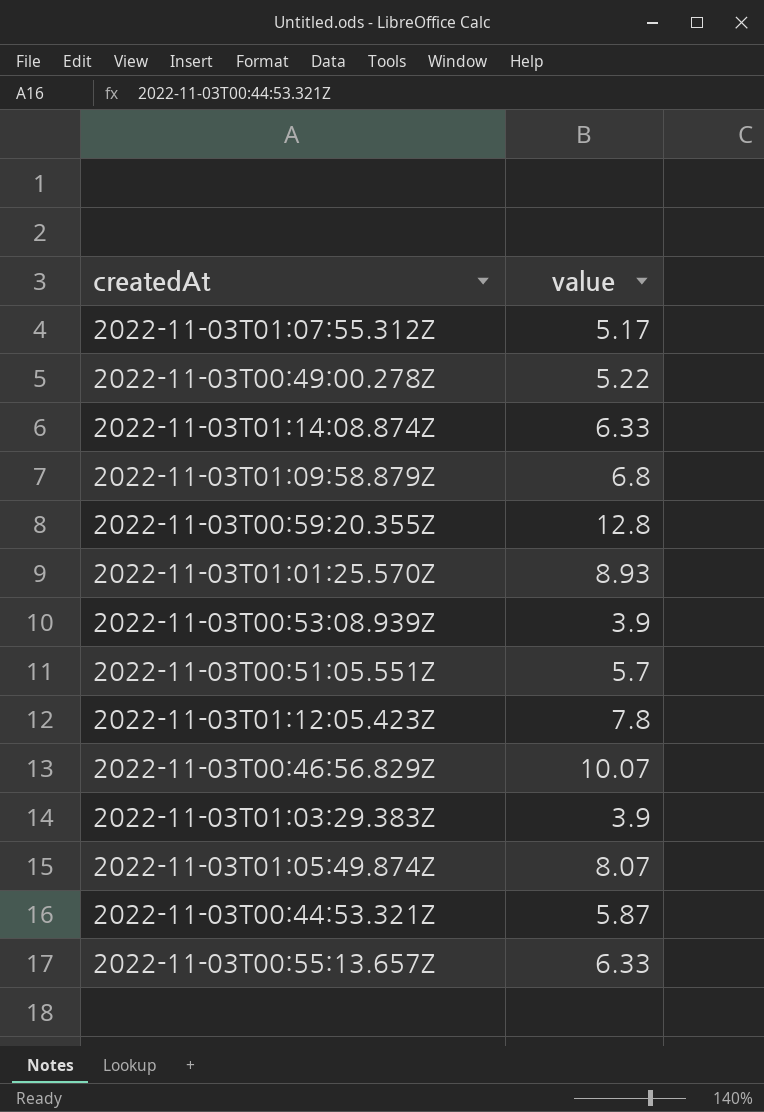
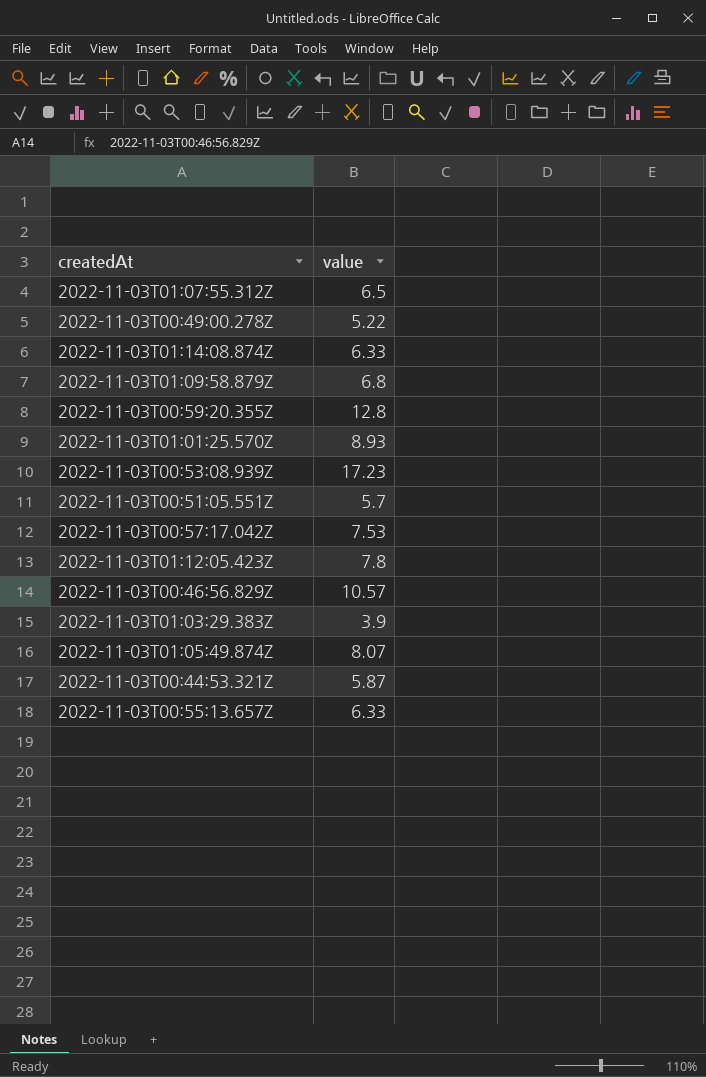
2022-11-03T01:07:55.312Z | value: 5.17 -> 6.5
2022-11-03T00:53:08.939Z | value: 3.9 -> 17.23
row 2022-11-03T00:57:17.042Z: none -> 7.53
2022-11-03T00:46:56.829Z | value: 10.07 -> 10.57

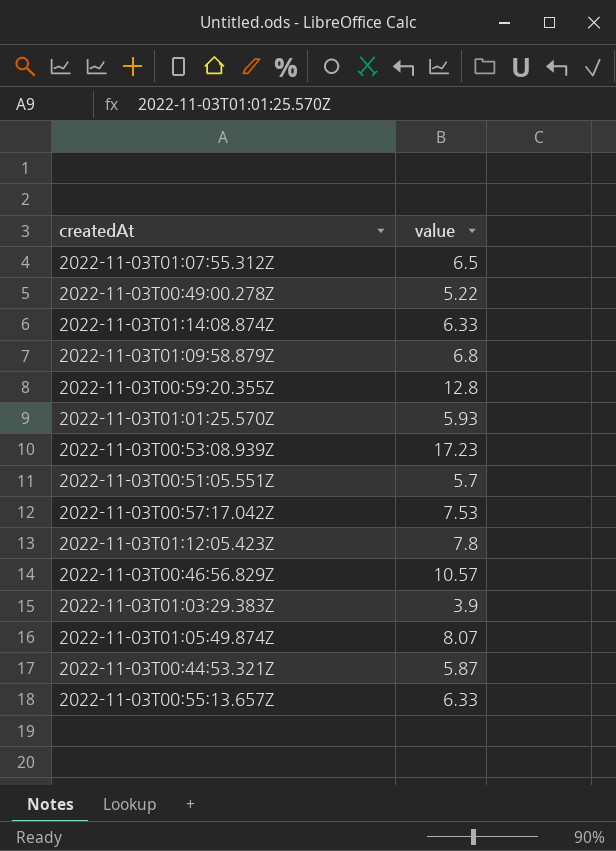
2022-11-03T01:01:25.570Z | value: 8.93 -> 5.93

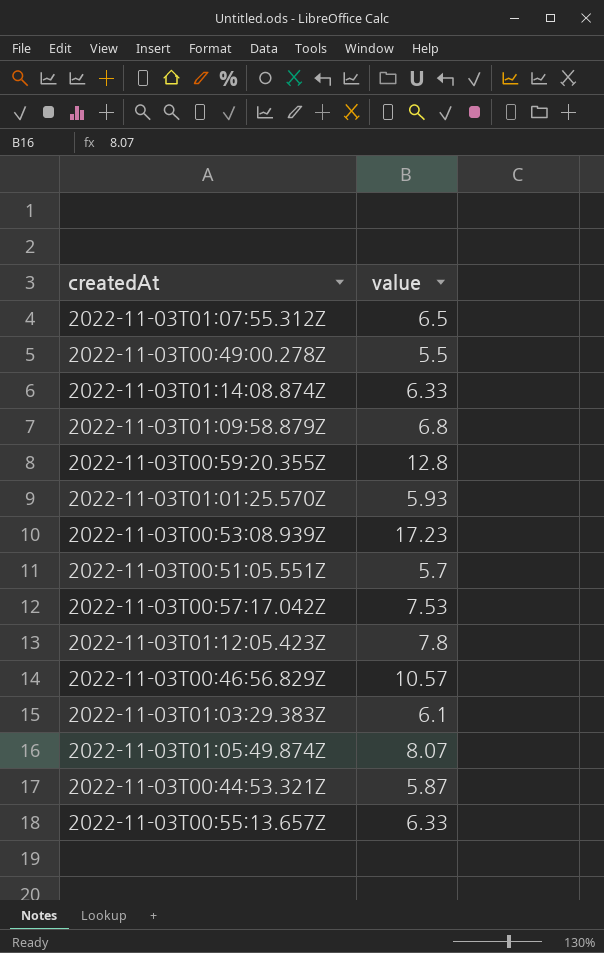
2022-11-03T00:49:00.278Z | value: 5.22 -> 5.5
2022-11-03T01:03:29.383Z | value: 3.9 -> 6.1

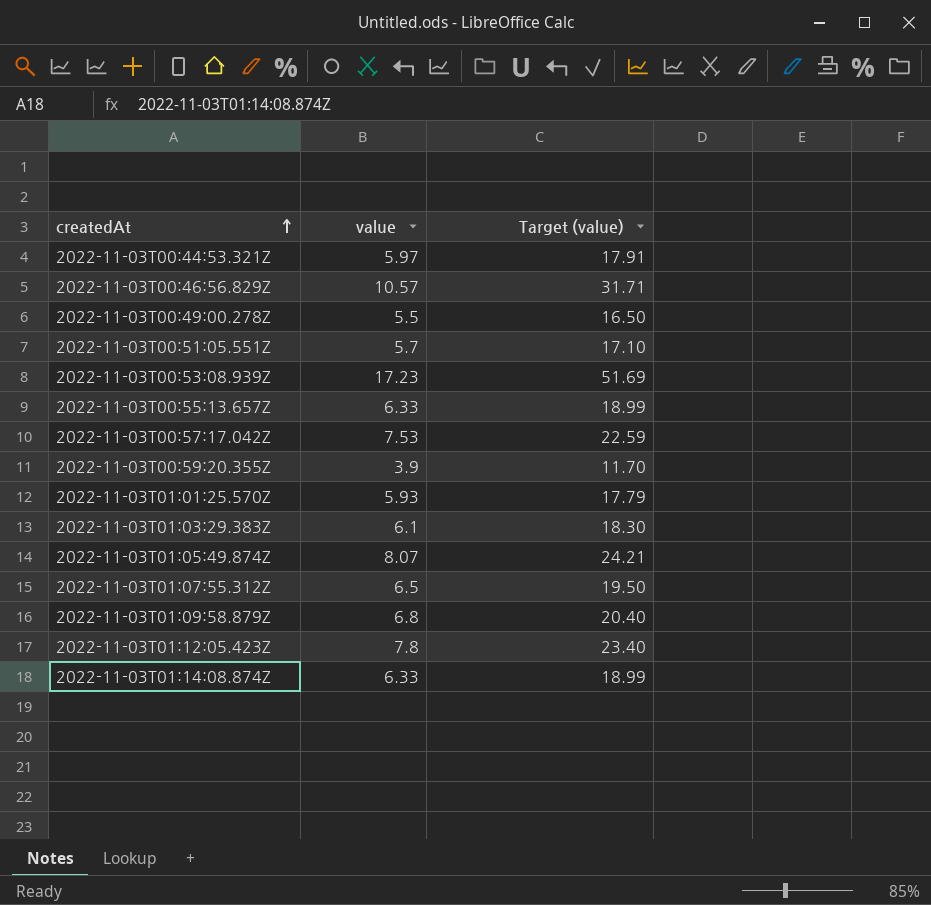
row order: none -> createdAt ascending
column Target (value) | formula: none -> [value] * 3
2022-11-03T00:44:53.321Z | value: 5.87 -> 5.97
2022-11-03T00:59:20.355Z | value: 12.8 -> 3.9

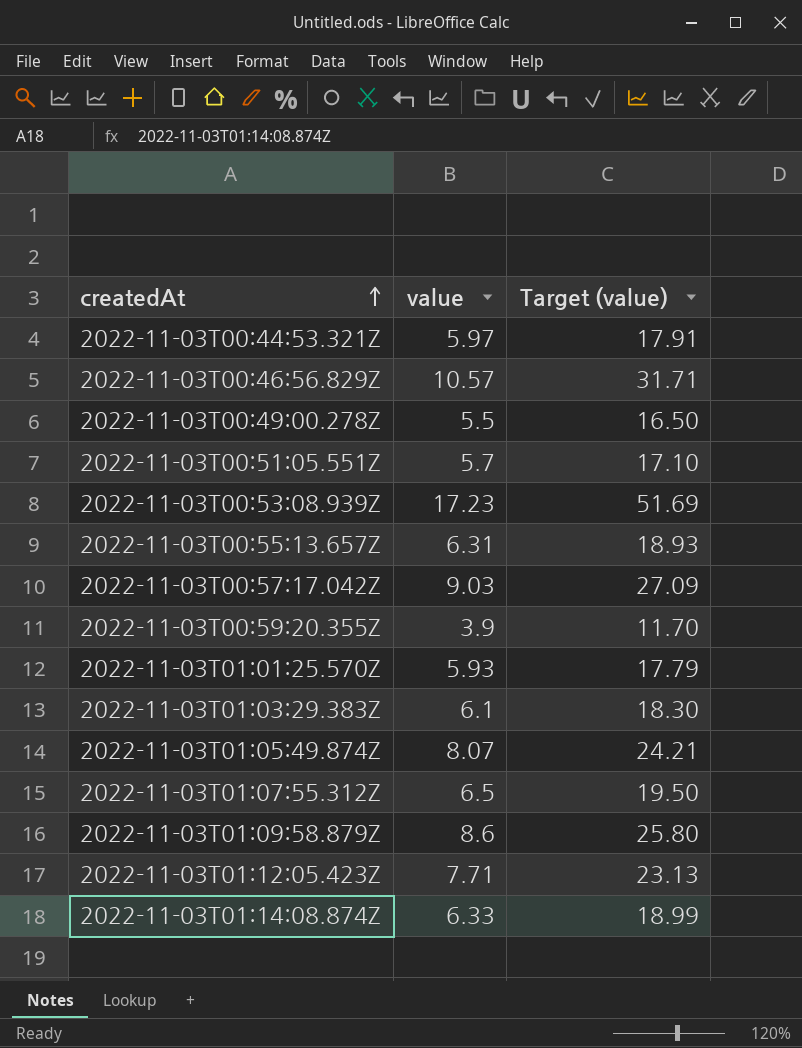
2022-11-03T00:55:13.657Z | value: 6.33 -> 6.31
2022-11-03T00:55:13.657Z | Target (value): 18.99 -> 18.93
2022-11-03T00:57:17.042Z | value: 7.53 -> 9.03
2022-11-03T00:57:17.042Z | Target (value): 22.59 -> 27.09
2022-11-03T01:09:58.879Z | value: 6.8 -> 8.6
2022-11-03T01:09:58.879Z | Target (value): 20.40 -> 25.80
2022-11-03T01:12:05.423Z | value: 7.8 -> 7.71
2022-11-03T01:12:05.423Z | Target (value): 23.40 -> 23.13

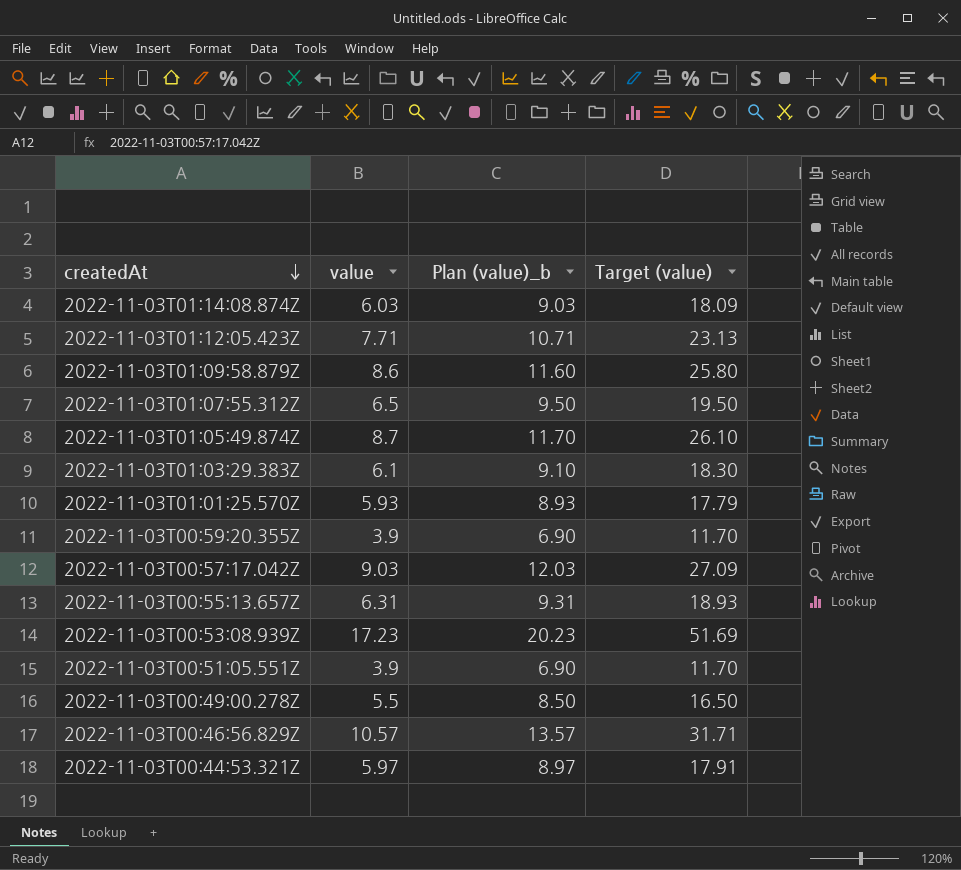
row order: createdAt ascending -> createdAt descending
column Plan (value)_b | formula: none -> [value] + 3
2022-11-03T01:14:08.874Z | value: 6.33 -> 6.03
2022-11-03T01:14:08.874Z | Target (value): 18.99 -> 18.09
2022-11-03T01:05:49.874Z | value: 8.07 -> 8.7
2022-11-03T01:05:49.874Z | Target (value): 24.21 -> 26.10
2022-11-03T00:51:05.551Z | value: 5.7 -> 3.9
2022-11-03T00:51:05.551Z | Target (value): 17.10 -> 11.70

